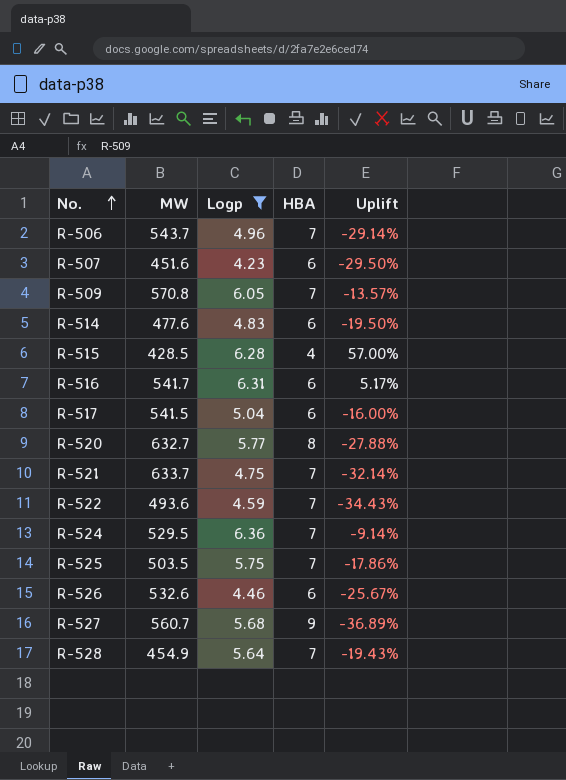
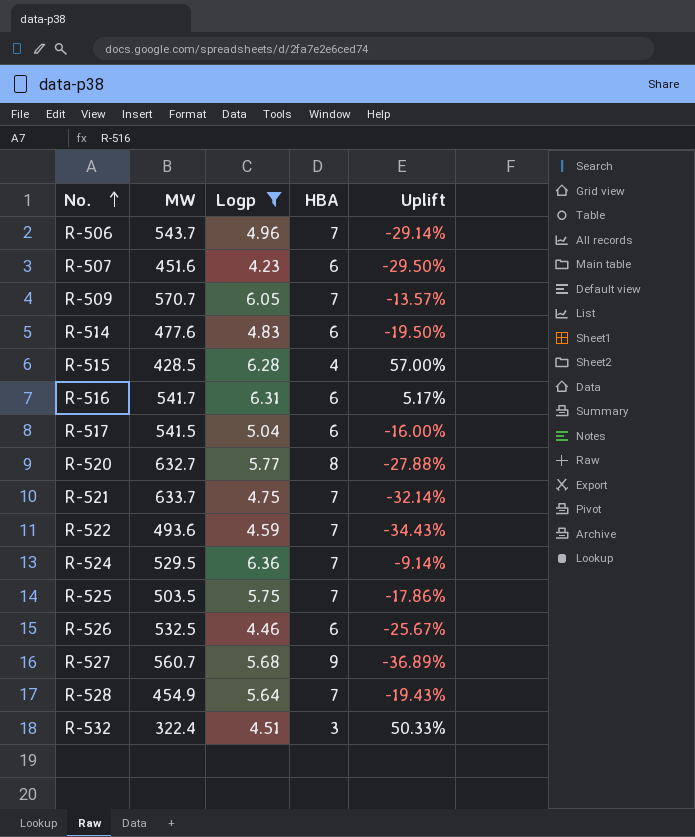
R-509 | MW: 570.8 -> 570.7
R-526 | MW: 532.6 -> 532.5
row R-532: none -> 322.4 | 4.51 | 3 | 50.33%

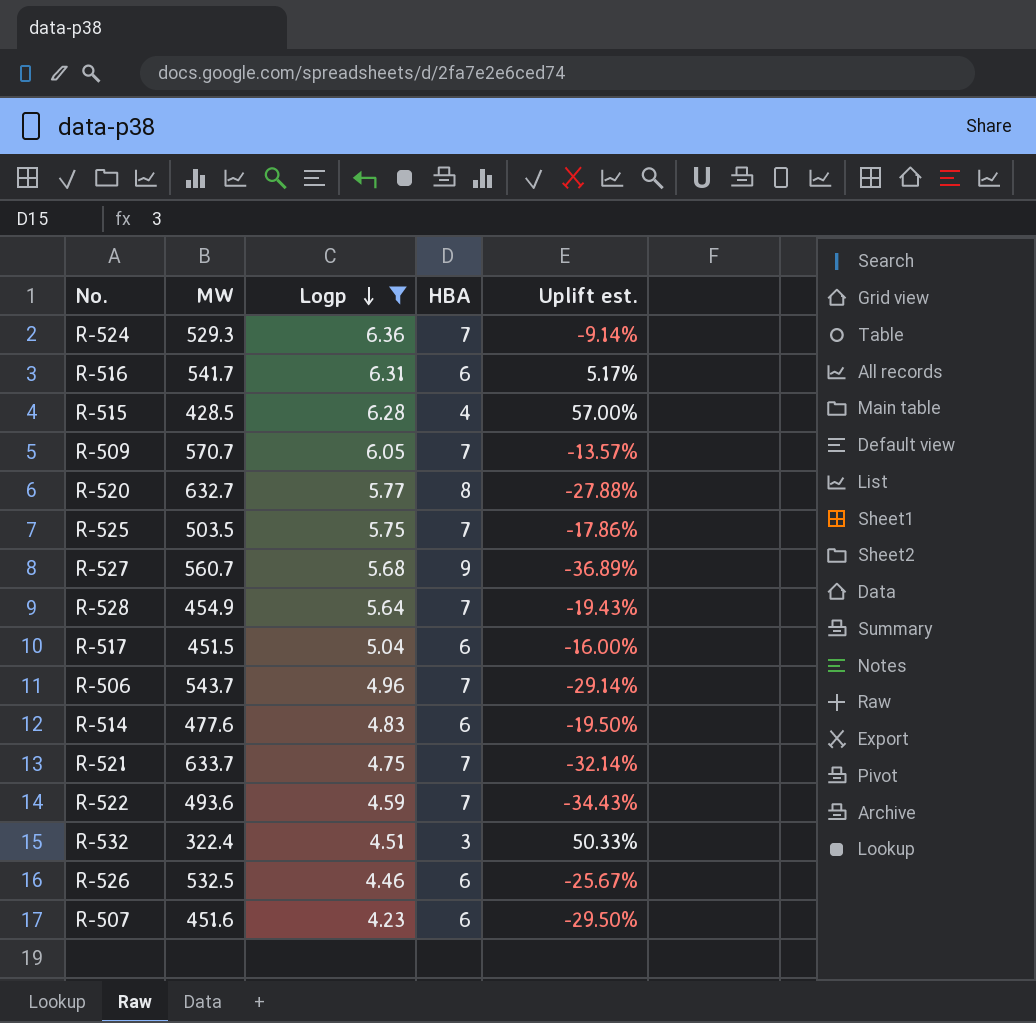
row order: No. ascending -> Logp descending
column name: Uplift -> Uplift est.
R-524 | MW: 529.5 -> 529.3
R-517 | MW: 541.5 -> 451.5

